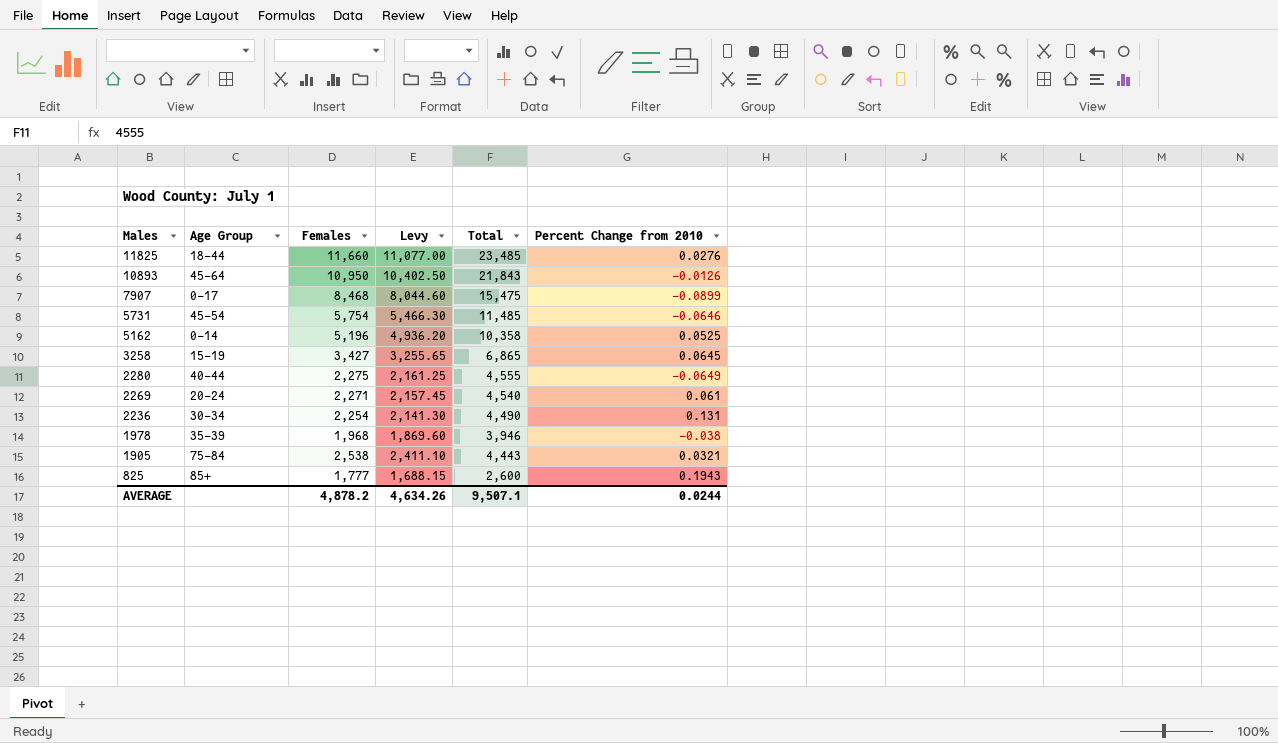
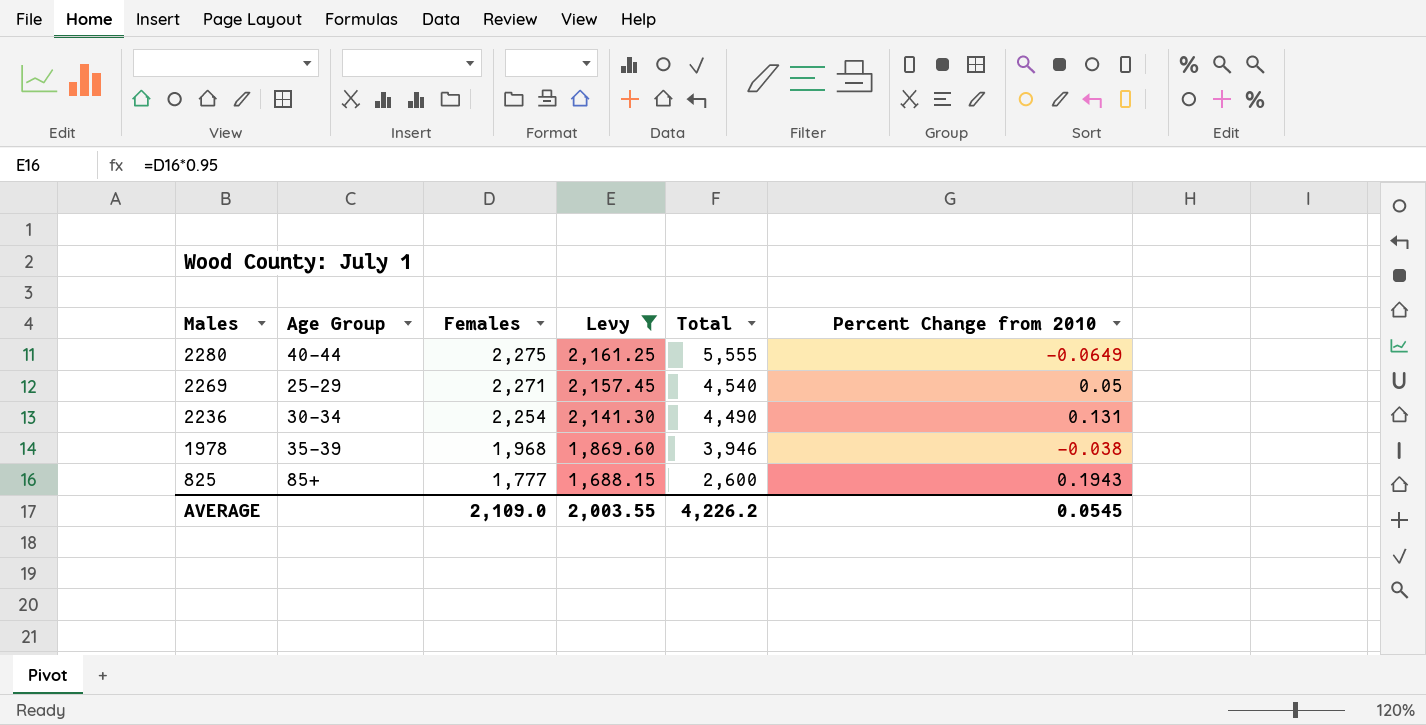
filter: none -> Levy <= 2,161.25
2280 | Total: 4,555 -> 5,555
2269 | Age Group: 20-24 -> 25-29
2269 | Percent Change from 2010: 0.061 -> 0.05
AVERAGE | Females: 4,878.2 -> 2,109.0
AVERAGE | Levy: 4,634.26 -> 2,003.55
AVERAGE | Total: 9,507.1 -> 4,226.2
AVERAGE | Percent Change from 2010: 0.0244 -> 0.0545

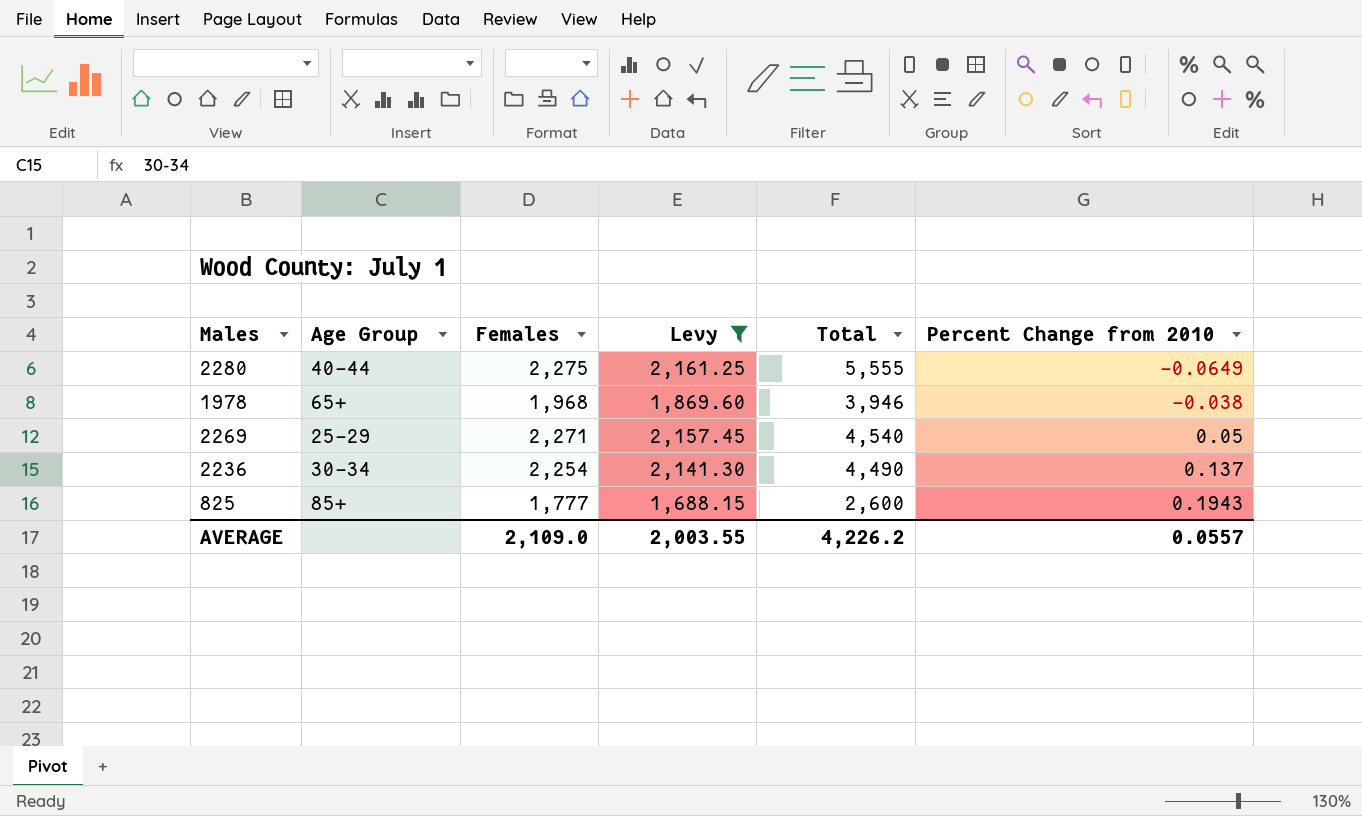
row order: Males descending -> Percent Change from 2010 ascending
1978 | Age Group: 35-39 -> 65+
2236 | Percent Change from 2010: 0.131 -> 0.137
AVERAGE | Percent Change from 2010: 0.0545 -> 0.0557

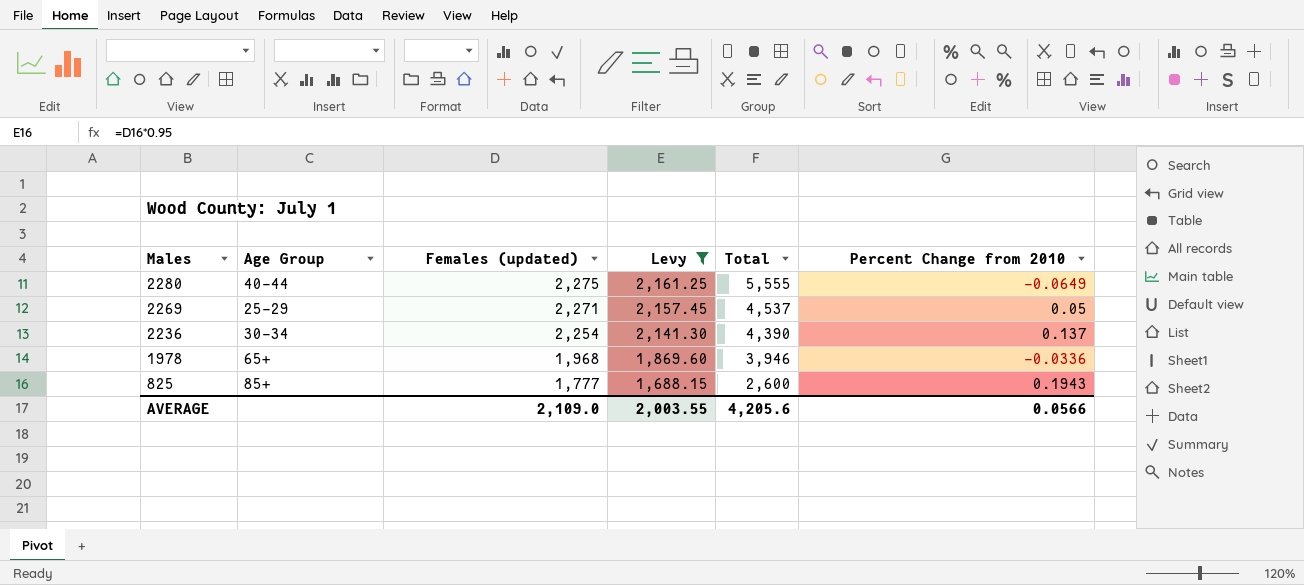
row order: Percent Change from 2010 ascending -> Males descending
column name: Females -> Females (updated)
2269 | Total: 4,540 -> 4,537
2236 | Total: 4,490 -> 4,390
1978 | Percent Change from 2010: -0.038 -> -0.0336
AVERAGE | Total: 4,226.2 -> 4,205.6
AVERAGE | Percent Change from 2010: 0.0557 -> 0.0566

